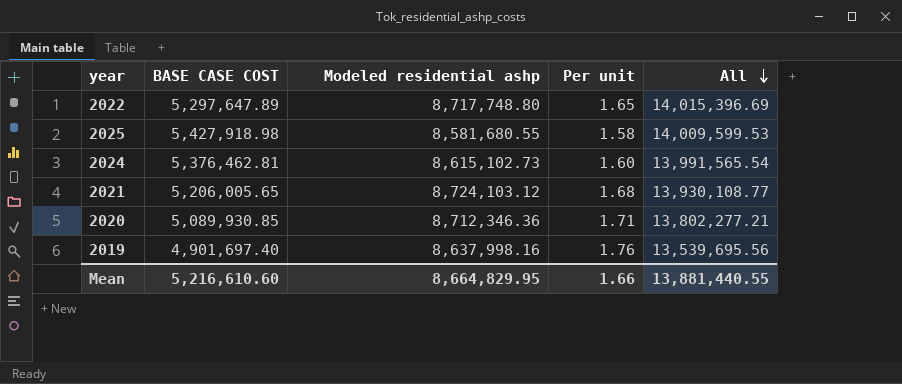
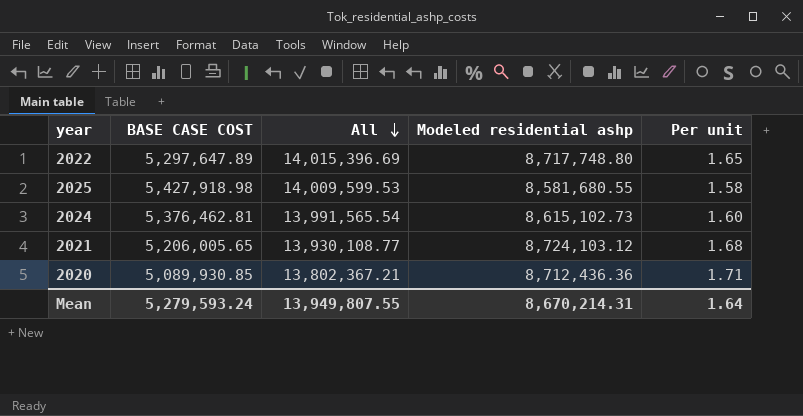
column All | position: 5 -> 3
row 2019: 4,901,697.40 | 8,637,998.16 | 1.76 | 13,539,695.56 -> none
2020 | All: 13,802,277.21 -> 13,802,367.21
2020 | Modeled residential ashp: 8,712,346.36 -> 8,712,436.36
Mean | BASE CASE COST: 5,216,610.60 -> 5,279,593.24
Mean | All: 13,881,440.55 -> 13,949,807.55
Mean | Modeled residential ashp: 8,664,829.95 -> 8,670,214.31
Mean | Per unit: 1.66 -> 1.64

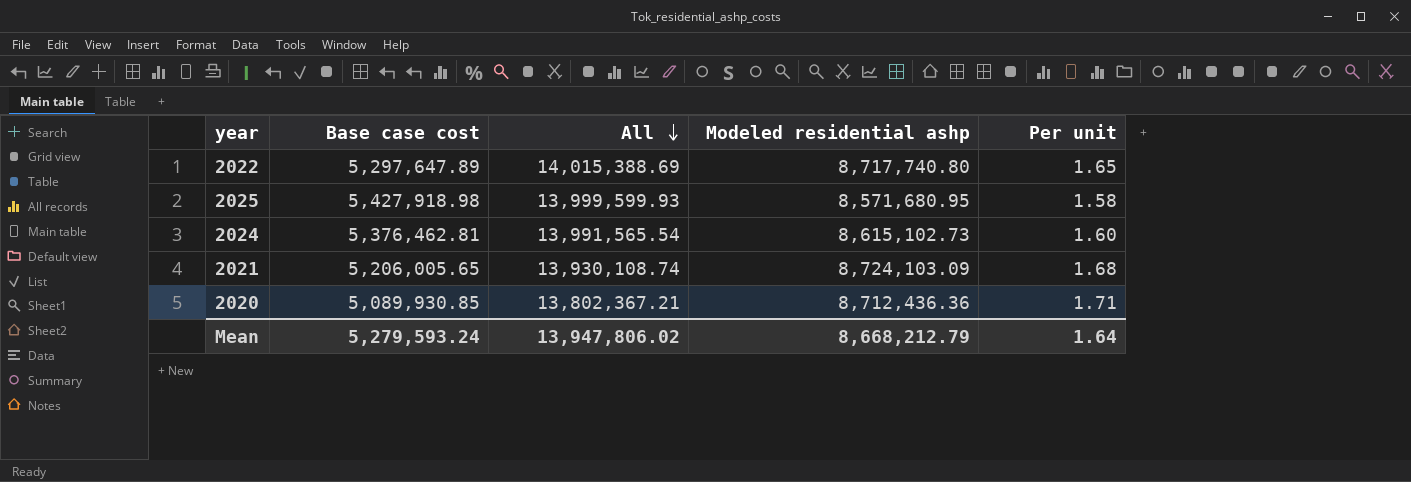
column name: BASE CASE COST -> Base case cost
2022 | All: 14,015,396.69 -> 14,015,388.69
2022 | Modeled residential ashp: 8,717,748.80 -> 8,717,740.80
2025 | All: 14,009,599.53 -> 13,999,599.93
2025 | Modeled residential ashp: 8,581,680.55 -> 8,571,680.95
2021 | All: 13,930,108.77 -> 13,930,108.74
2021 | Modeled residential ashp: 8,724,103.12 -> 8,724,103.09
Mean | All: 13,949,807.55 -> 13,947,806.02
Mean | Modeled residential ashp: 8,670,214.31 -> 8,668,212.79

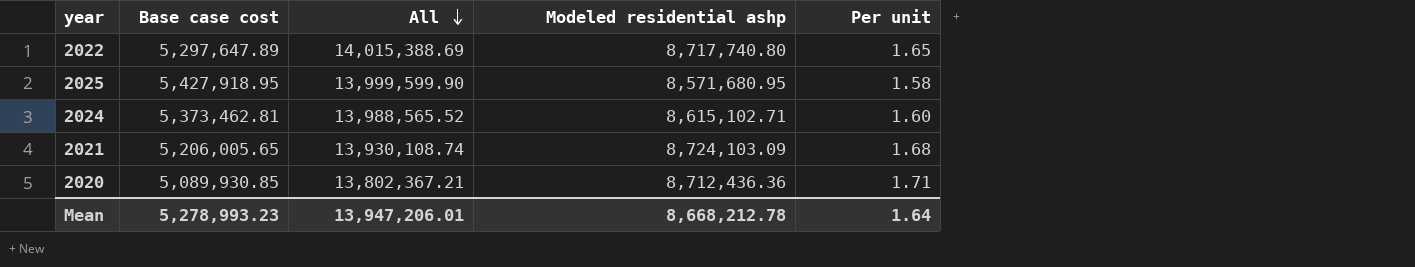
2025 | Base case cost: 5,427,918.98 -> 5,427,918.95
2025 | All: 13,999,599.93 -> 13,999,599.90
2024 | Base case cost: 5,376,462.81 -> 5,373,462.81
2024 | All: 13,991,565.54 -> 13,988,565.52
2024 | Modeled residential ashp: 8,615,102.73 -> 8,615,102.71
Mean | Base case cost: 5,279,593.24 -> 5,278,993.23
Mean | All: 13,947,806.02 -> 13,947,206.01
Mean | Modeled residential ashp: 8,668,212.79 -> 8,668,212.78

